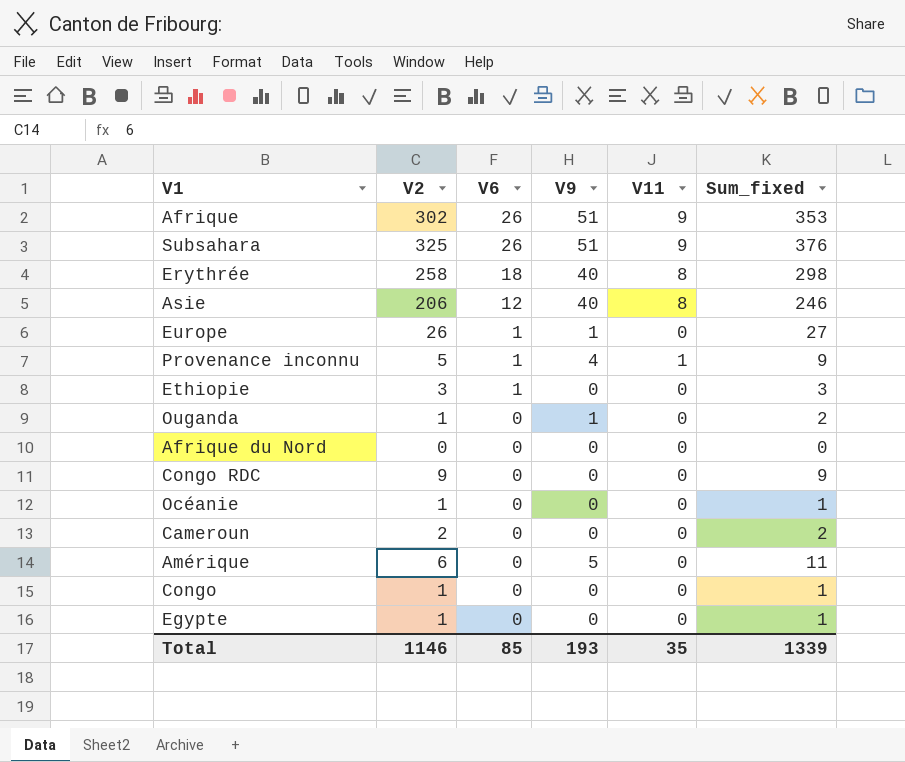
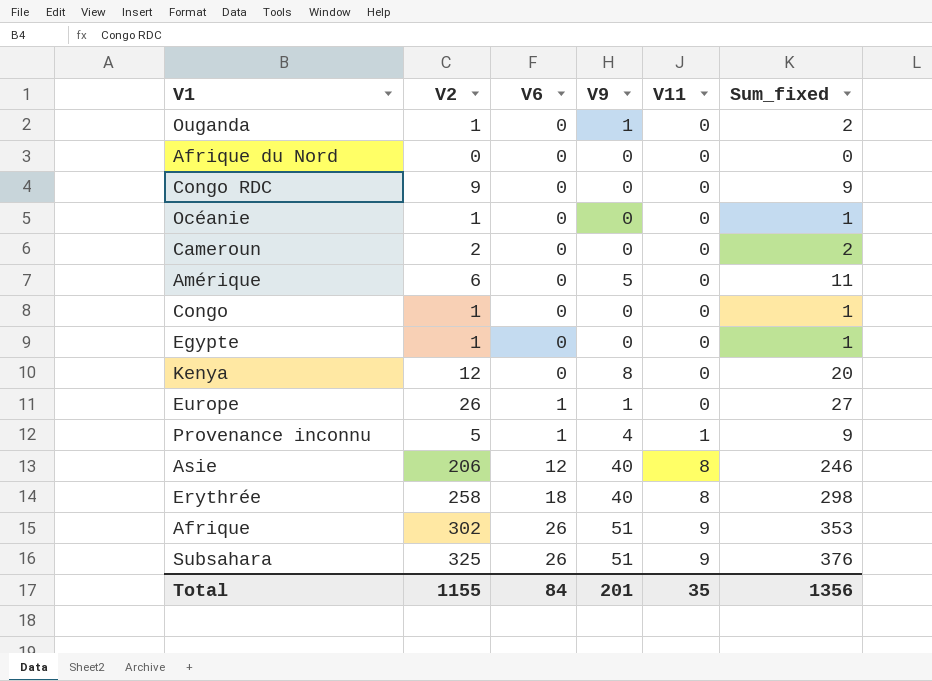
row order: V6 descending -> V6 ascending
row Ethiopie: 3 | 1 | 0 | 0 | 3 -> none
row Kenya: none -> 12 | 0 | 8 | 0 | 20
Total | V2: 1146 -> 1155
Total | V6: 85 -> 84
Total | V9: 193 -> 201
Total | Sum_fixed: 1339 -> 1356

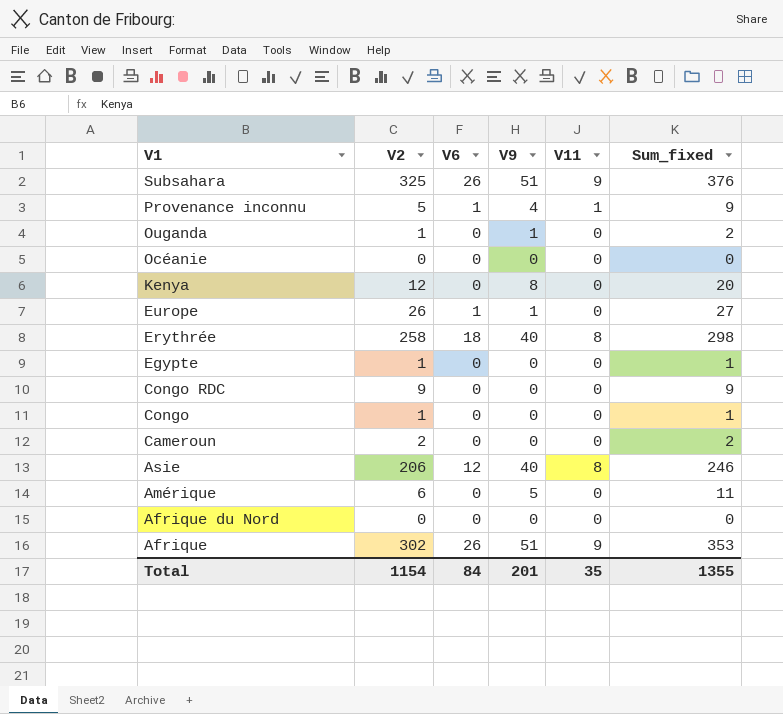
row order: V6 ascending -> V1 descending
Océanie | V2: 1 -> 0
Océanie | Sum_fixed: 1 -> 0
Total | V2: 1155 -> 1154
Total | Sum_fixed: 1356 -> 1355

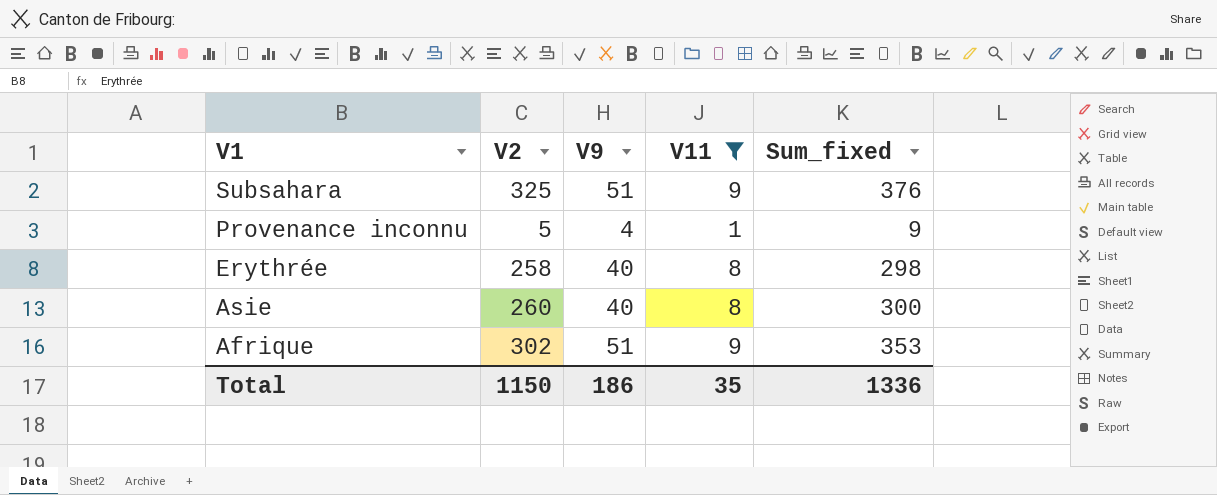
filter: none -> V11 != 0
column V6 | position: 3 -> none
Asie | V2: 206 -> 260
Asie | Sum_fixed: 246 -> 300
Total | V2: 1154 -> 1150
Total | V9: 201 -> 186
Total | Sum_fixed: 1355 -> 1336

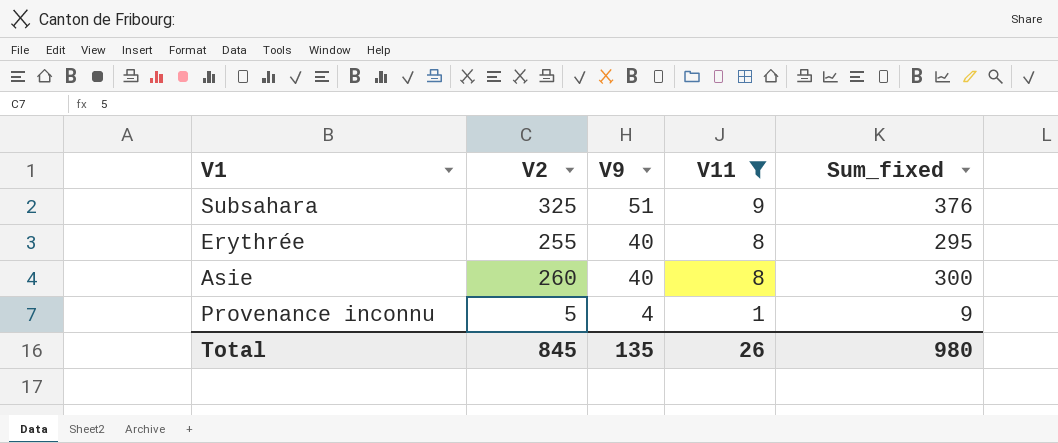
row order: V1 descending -> V9 descending
row Afrique: 302 | 51 | 9 | 353 -> none
Erythrée | V2: 258 -> 255
Erythrée | Sum_fixed: 298 -> 295
Total | V2: 1150 -> 845
Total | V9: 186 -> 135
Total | V11: 35 -> 26
Total | Sum_fixed: 1336 -> 980

